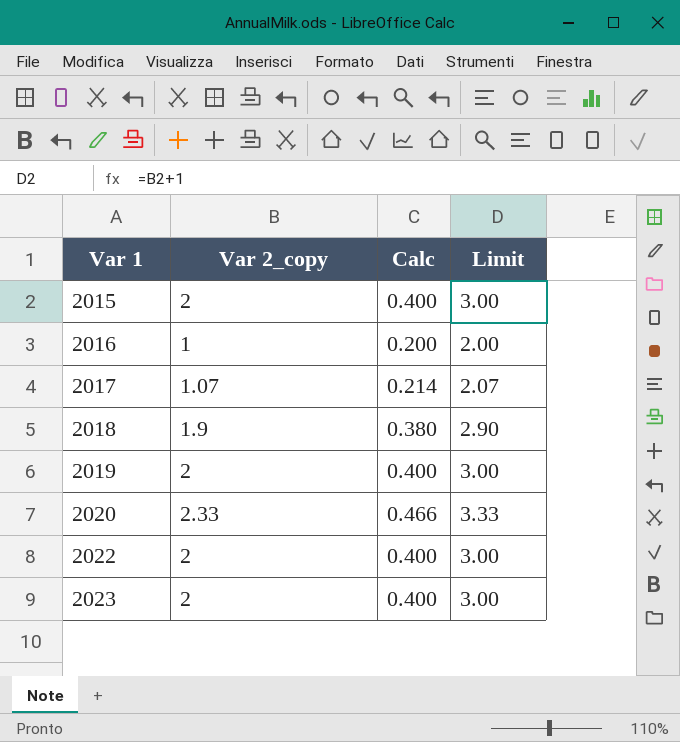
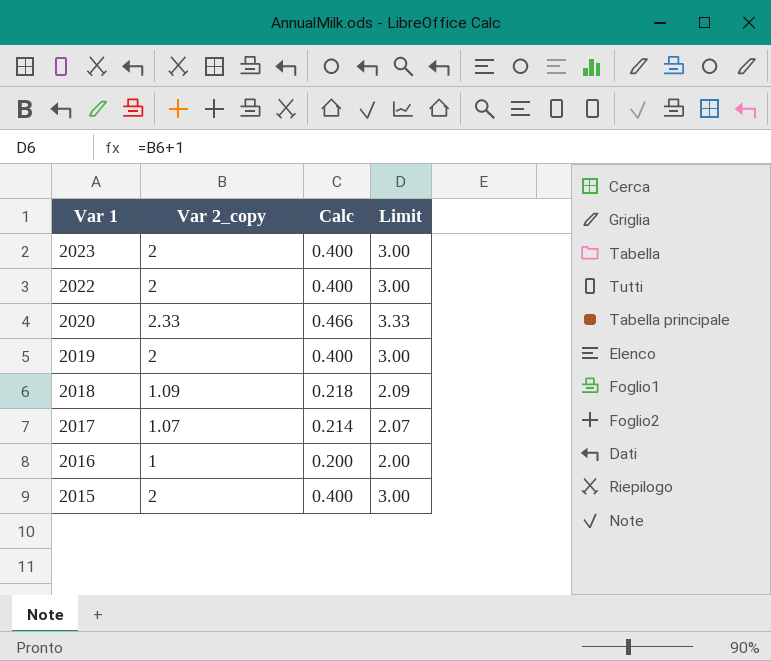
row order: Var 1 ascending -> Var 1 descending
2018 | Var 2_copy: 1.9 -> 1.09
2018 | Calc: 0.380 -> 0.218
2018 | Limit: 2.90 -> 2.09

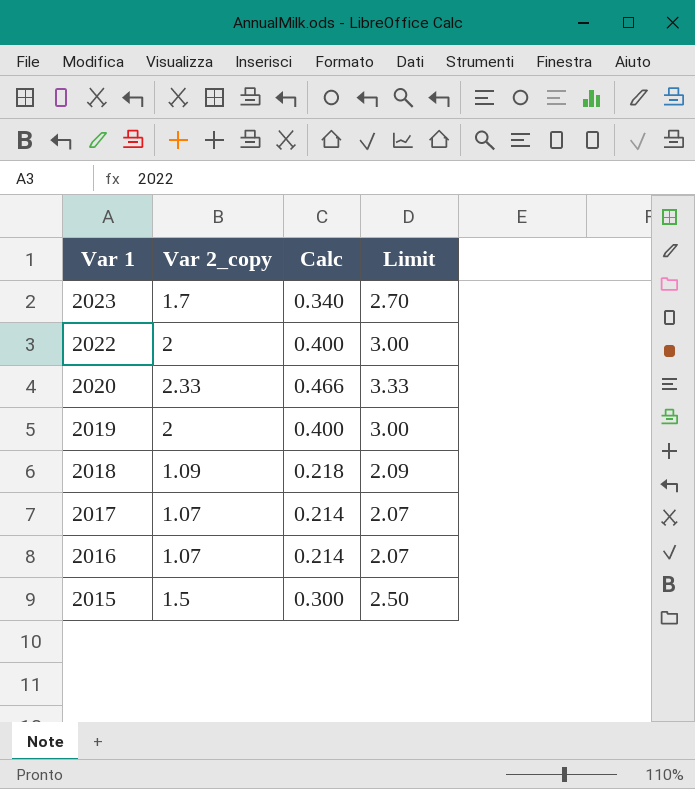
2023 | Var 2_copy: 2 -> 1.7
2023 | Calc: 0.400 -> 0.340
2023 | Limit: 3.00 -> 2.70
2016 | Var 2_copy: 1 -> 1.07
2016 | Calc: 0.200 -> 0.214
2016 | Limit: 2.00 -> 2.07
2015 | Var 2_copy: 2 -> 1.5
2015 | Calc: 0.400 -> 0.300
2015 | Limit: 3.00 -> 2.50

